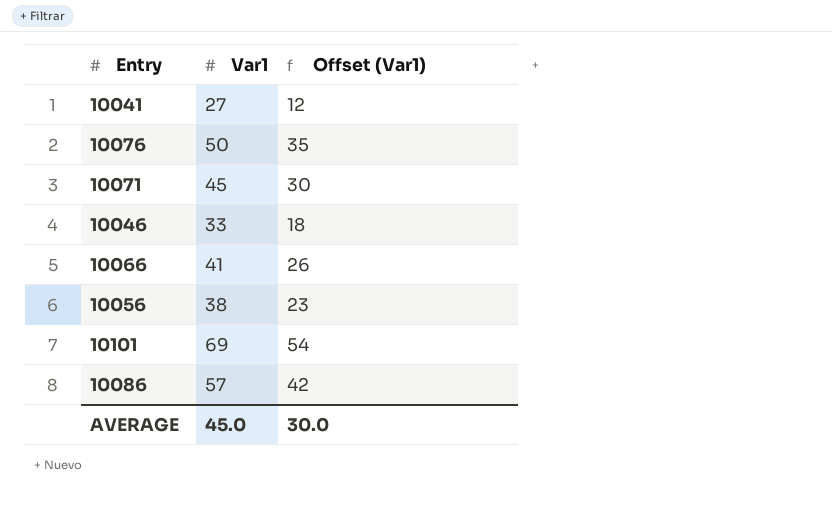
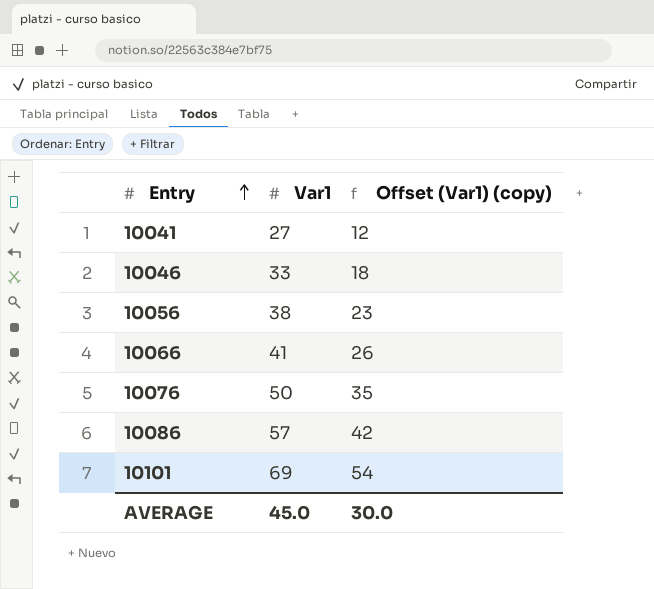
row order: none -> Entry ascending
column name: Offset (Var1) -> Offset (Var1) (copy)
row 10071: 45 | 30 -> none

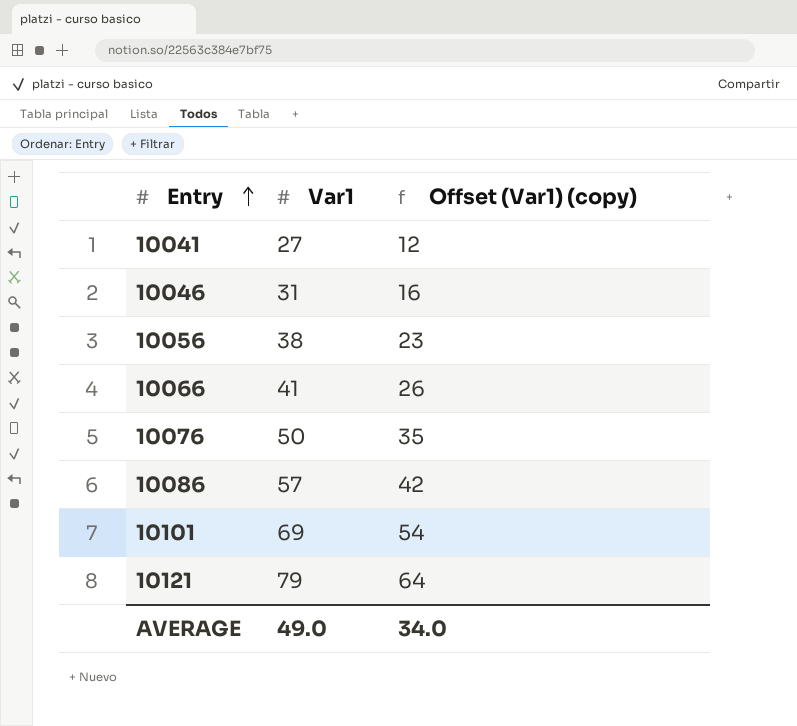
10046 | Var1: 33 -> 31
10046 | Offset (Var1) (copy): 18 -> 16
row 10121: none -> 79 | 64
AVERAGE | Var1: 45.0 -> 49.0
AVERAGE | Offset (Var1) (copy): 30.0 -> 34.0

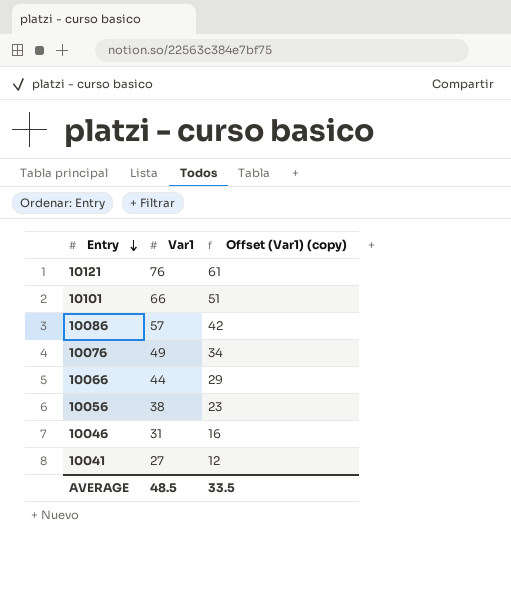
row order: Entry ascending -> Entry descending
10121 | Var1: 79 -> 76
10121 | Offset (Var1) (copy): 64 -> 61
10101 | Var1: 69 -> 66
10101 | Offset (Var1) (copy): 54 -> 51
10076 | Var1: 50 -> 49
10076 | Offset (Var1) (copy): 35 -> 34
10066 | Var1: 41 -> 44
10066 | Offset (Var1) (copy): 26 -> 29
AVERAGE | Var1: 49.0 -> 48.5
AVERAGE | Offset (Var1) (copy): 34.0 -> 33.5

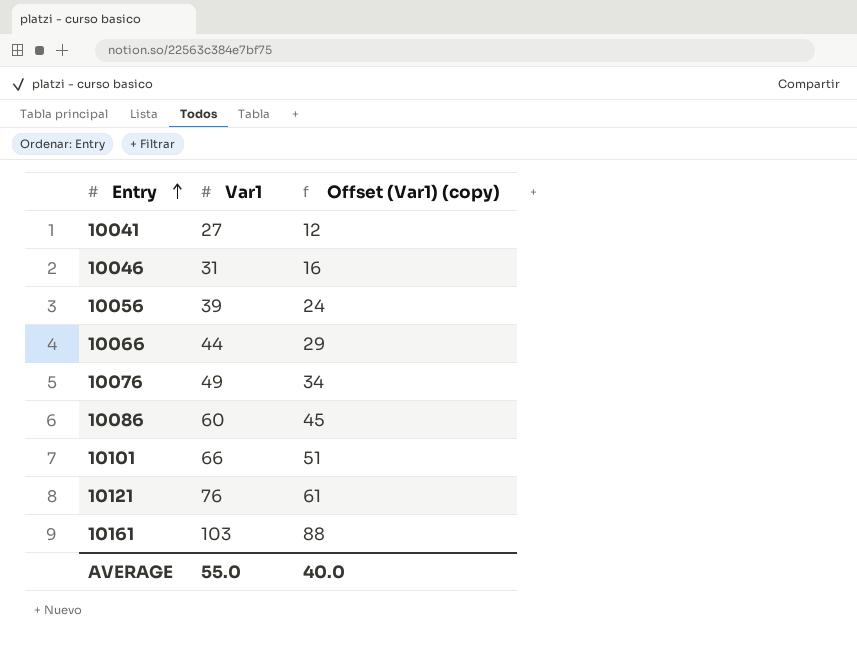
row order: Entry descending -> Entry ascending
10056 | Var1: 38 -> 39
10056 | Offset (Var1) (copy): 23 -> 24
10086 | Var1: 57 -> 60
10086 | Offset (Var1) (copy): 42 -> 45
row 10161: none -> 103 | 88
AVERAGE | Var1: 48.5 -> 55.0
AVERAGE | Offset (Var1) (copy): 33.5 -> 40.0

